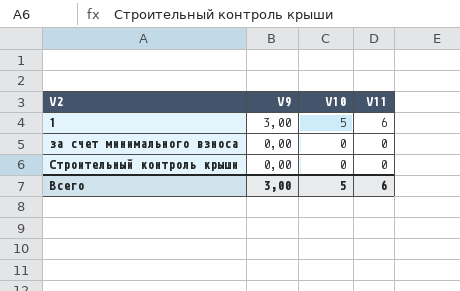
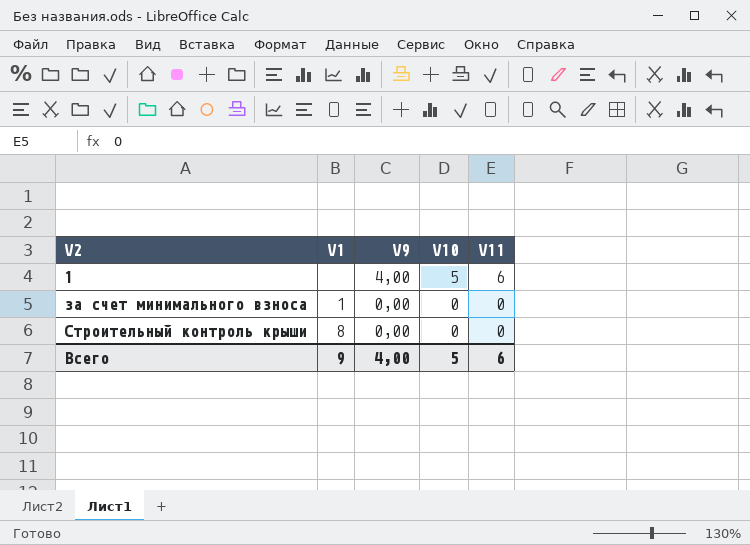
column V1 | position: none -> 2
1 | V9: 3,00 -> 4,00
Всего | V9: 3,00 -> 4,00

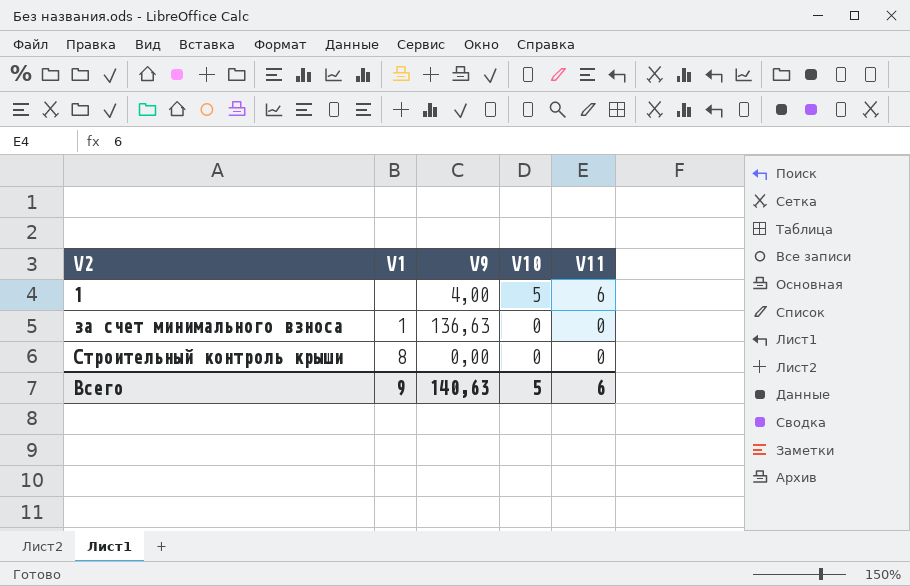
за счет минимального взноса | V9: 0,00 -> 136,63
Всего | V9: 4,00 -> 140,63

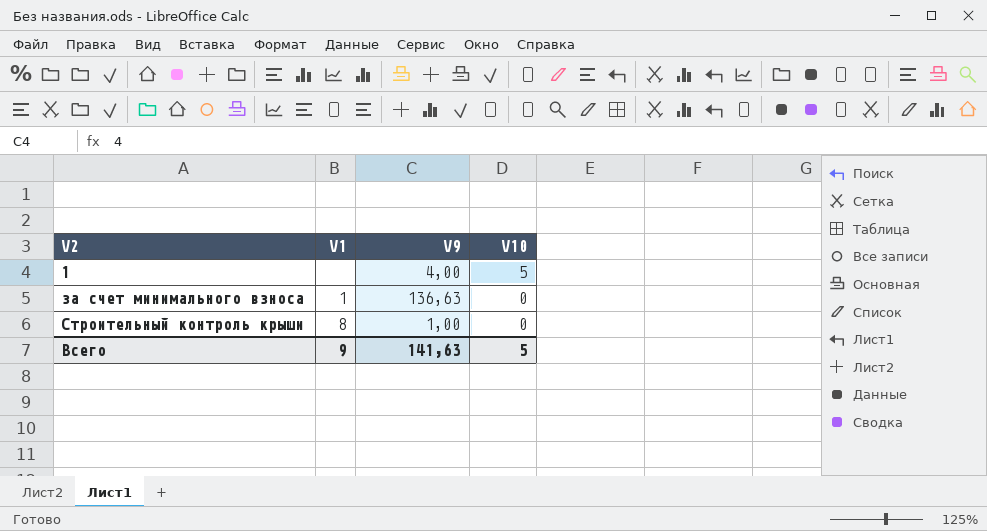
column V11 | position: 5 -> none
Строительный контроль крыши | V9: 0,00 -> 1,00
Всего | V9: 140,63 -> 141,63

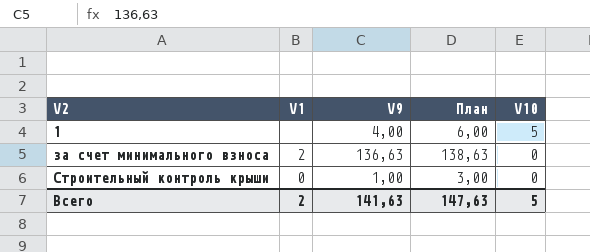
column План | formula: none -> [V9] + 2
за счет минимального взноса | V1: 1 -> 2
Строительный контроль крыши | V1: 8 -> 0
Всего | V1: 9 -> 2

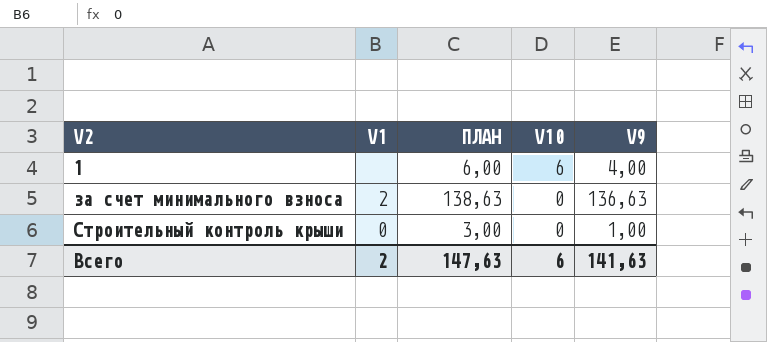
column name: План -> ПЛАН
column V9 | position: 3 -> 5
1 | V10: 5 -> 6
Всего | V10: 5 -> 6

